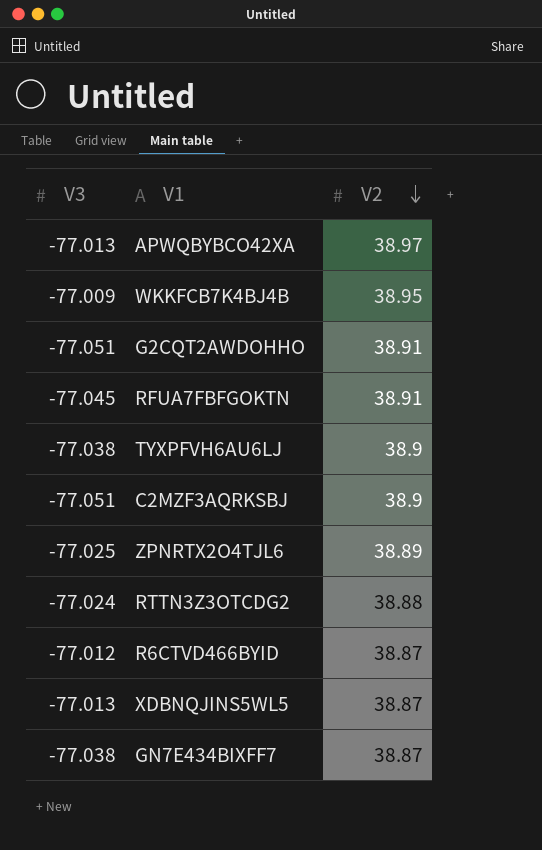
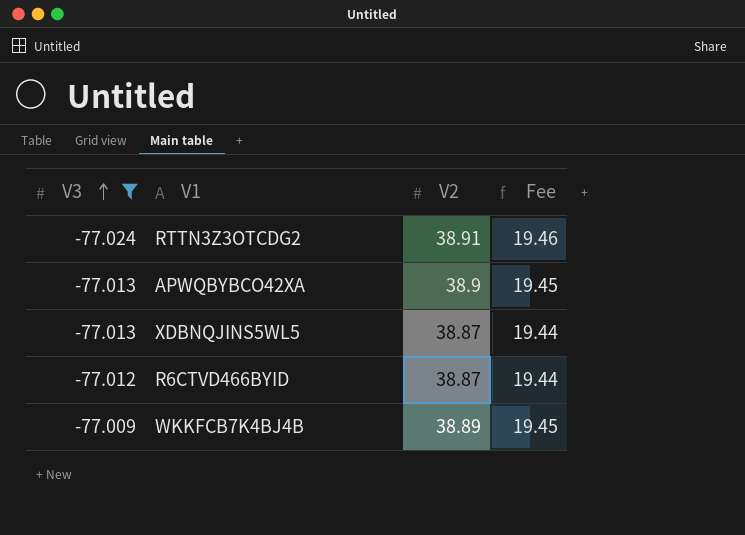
filter: none -> V3 >= -77.024
row order: V2 descending -> V3 ascending
column Fee | formula: none -> [V2] * 0.5
RTTN3Z3OTCDG2 | V2: 38.88 -> 38.91
APWQBYBCO42XA | V2: 38.97 -> 38.9
WKKFCB7K4BJ4B | V2: 38.95 -> 38.89

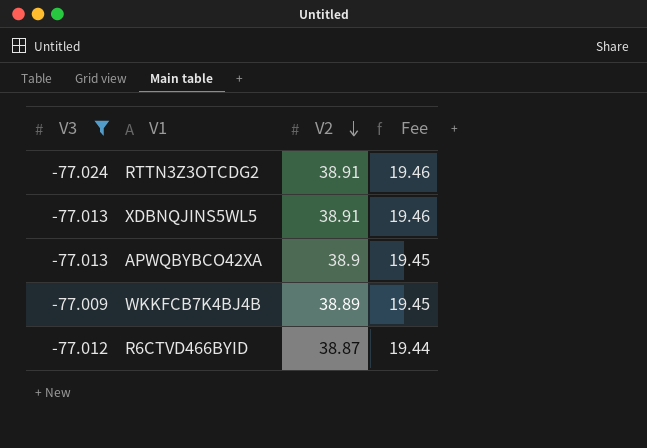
row order: V3 ascending -> V2 descending
XDBNQJINS5WL5 | V2: 38.87 -> 38.91
XDBNQJINS5WL5 | Fee: 19.44 -> 19.46

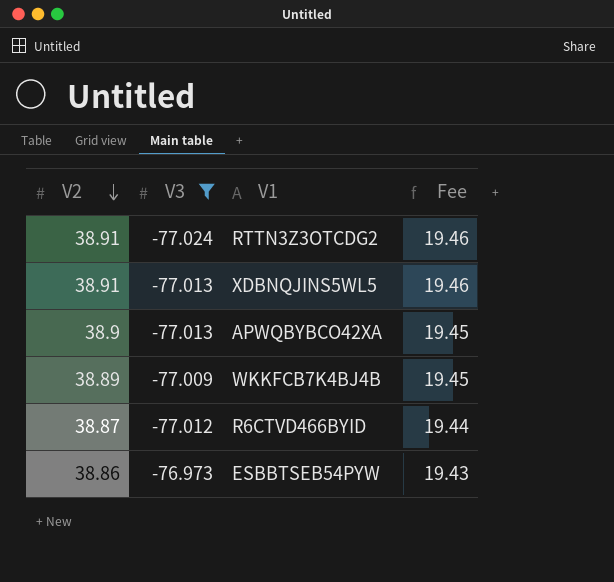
column V2 | position: 3 -> 1
row ESBBTSEB54PYW: none -> 38.86 | -76.973 | 19.43

